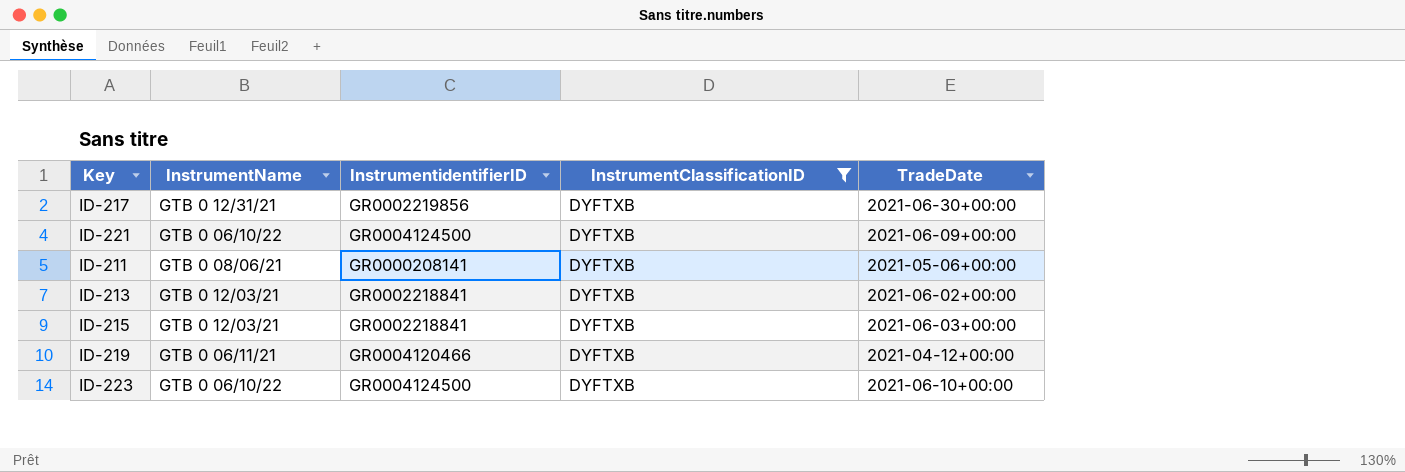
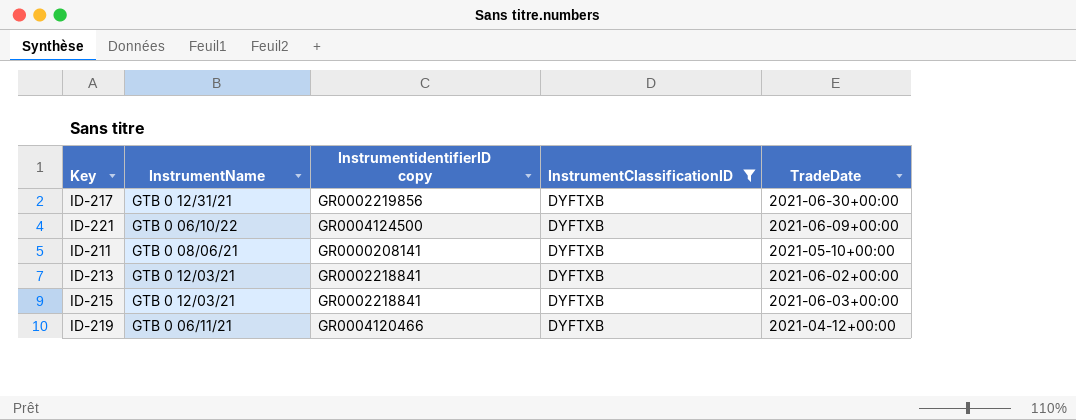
column name: InstrumentidentifierID -> InstrumentidentifierID copy
row ID-223: GTB 0 06/10/22 | GR0004124500 | DYFTXB | 2021-06-10+00:00 -> none
ID-211 | TradeDate: 2021-05-06+00:00 -> 2021-05-10+00:00

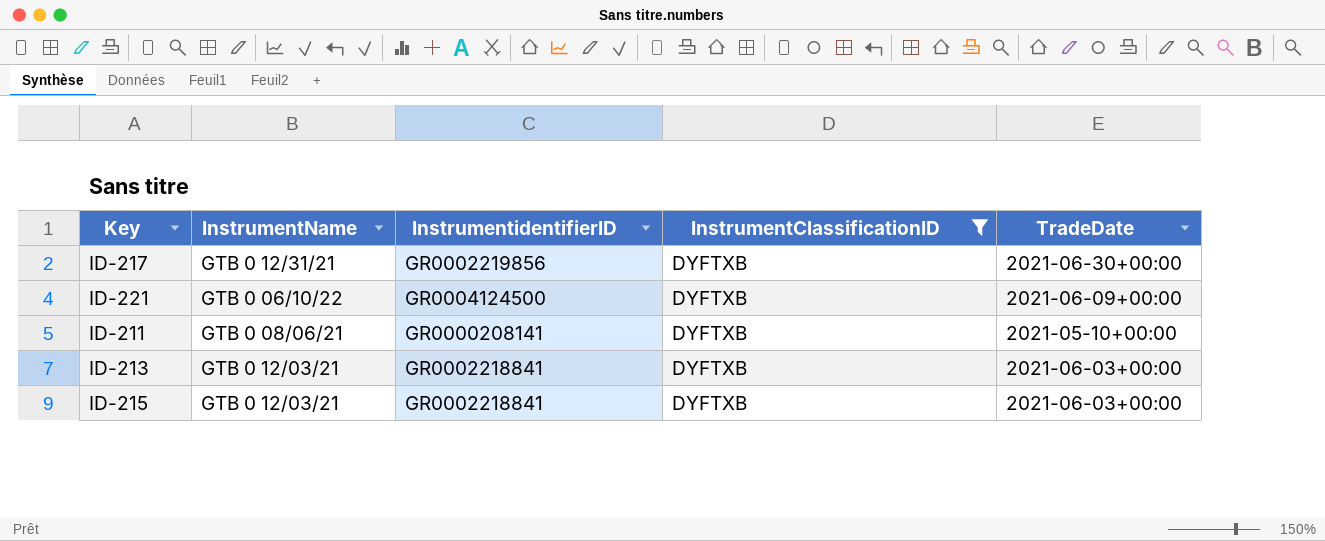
column name: InstrumentidentifierID copy -> InstrumentidentifierID
row ID-219: GTB 0 06/11/21 | GR0004120466 | DYFTXB | 2021-04-12+00:00 -> none
ID-213 | TradeDate: 2021-06-02+00:00 -> 2021-06-03+00:00

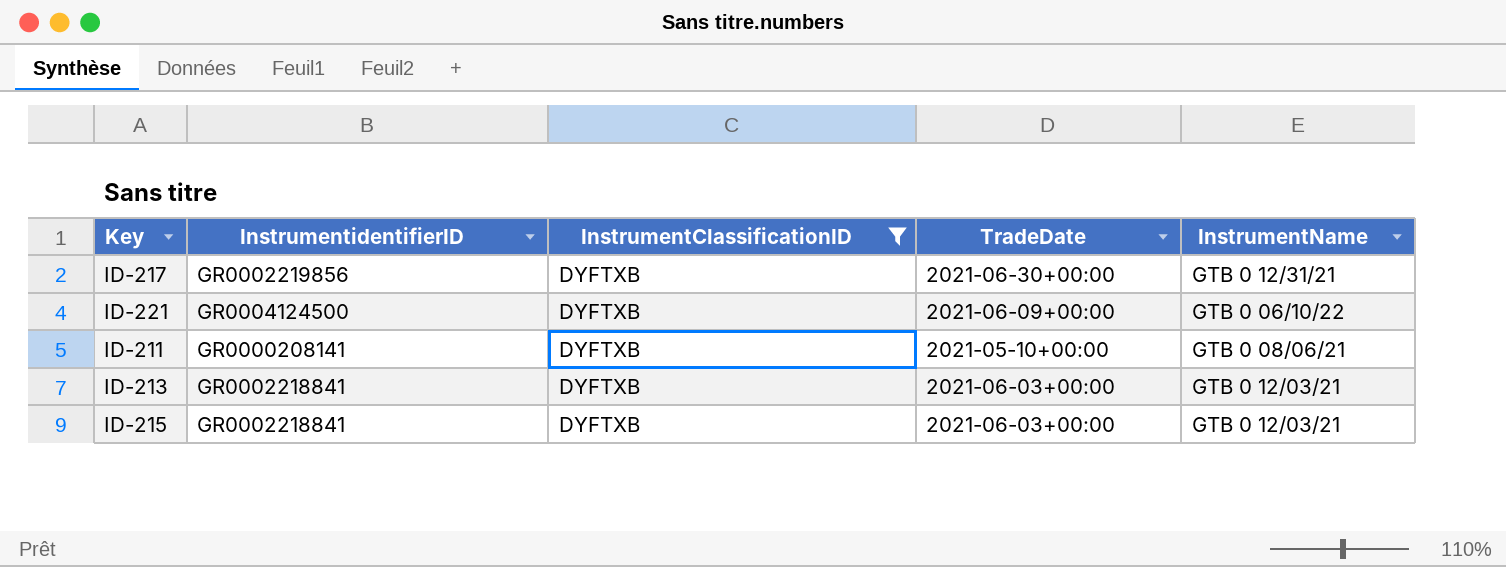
column InstrumentName | position: 2 -> 5

